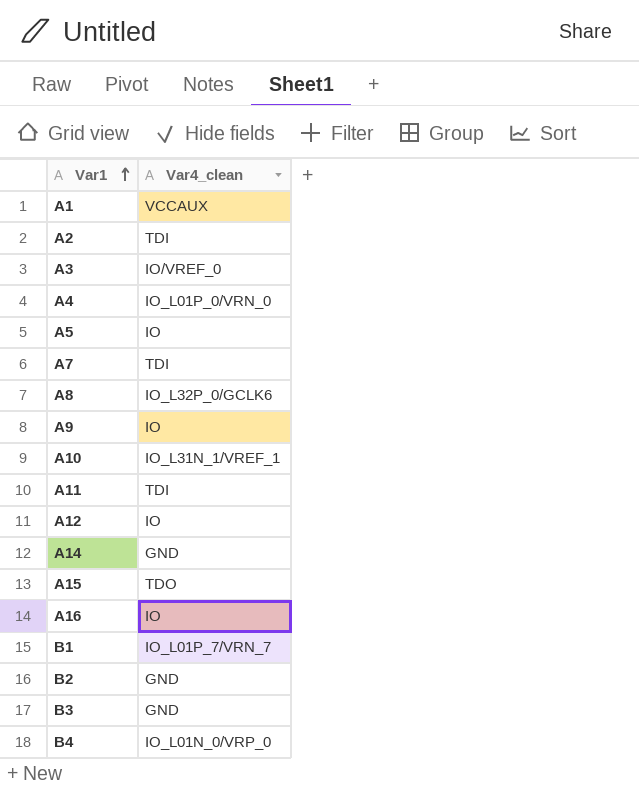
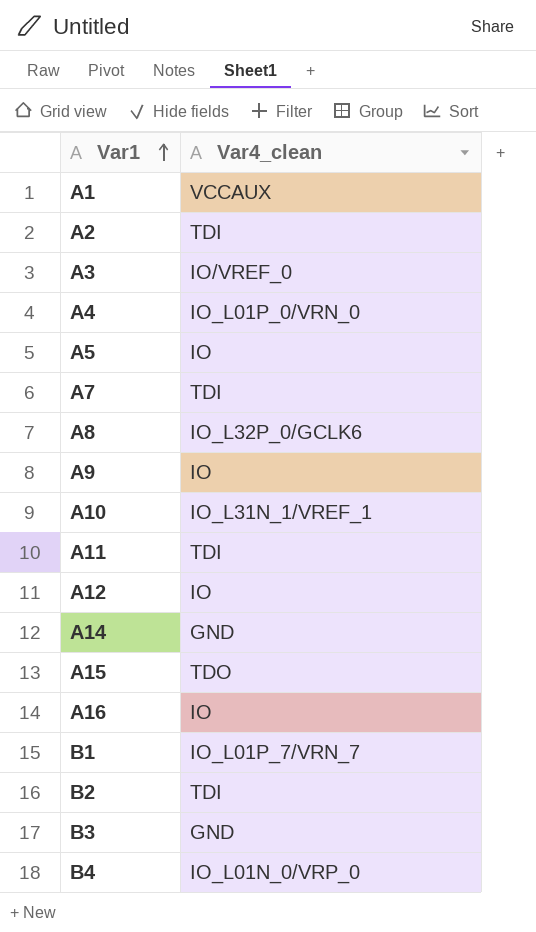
B2 | Var4_clean: GND -> TDI

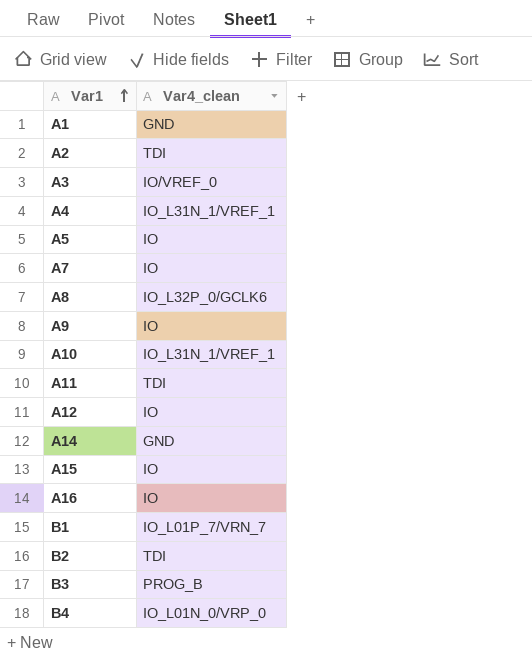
A1 | Var4_clean: VCCAUX -> GND
A4 | Var4_clean: IO_L01P_0/VRN_0 -> IO_L31N_1/VREF_1
A7 | Var4_clean: TDI -> IO
A15 | Var4_clean: TDO -> IO
B3 | Var4_clean: GND -> PROG_B

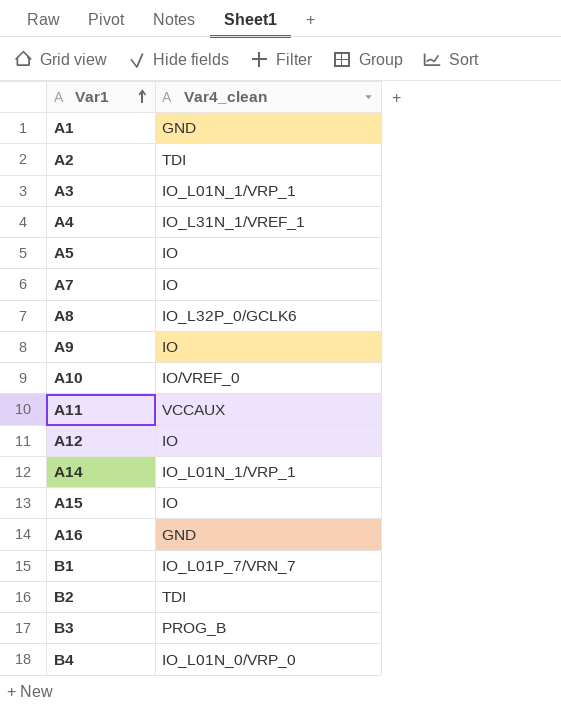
A3 | Var4_clean: IO/VREF_0 -> IO_L01N_1/VRP_1
A10 | Var4_clean: IO_L31N_1/VREF_1 -> IO/VREF_0
A11 | Var4_clean: TDI -> VCCAUX
A14 | Var4_clean: GND -> IO_L01N_1/VRP_1
A16 | Var4_clean: IO -> GND

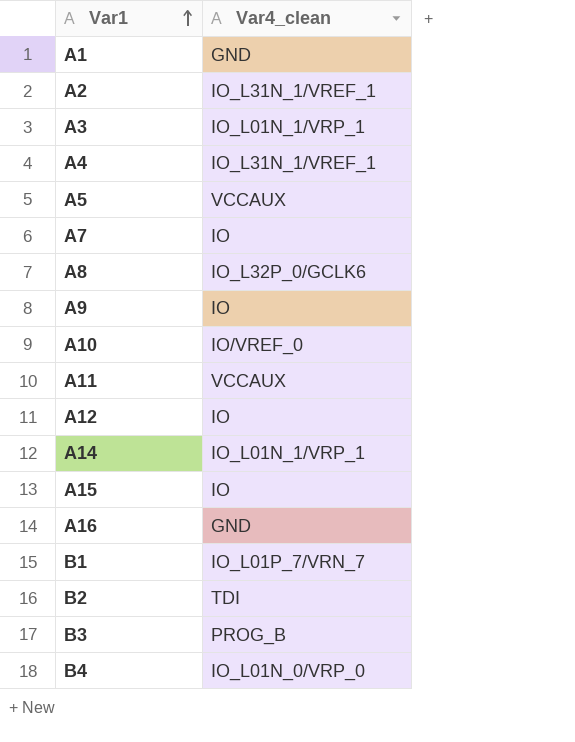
A2 | Var4_clean: TDI -> IO_L31N_1/VREF_1
A5 | Var4_clean: IO -> VCCAUX

